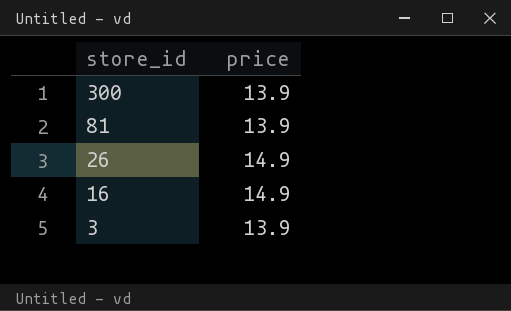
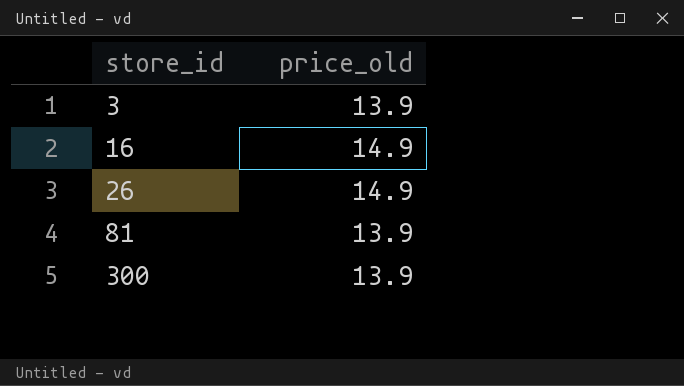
row order: store_id descending -> store_id ascending
column name: price -> price_old

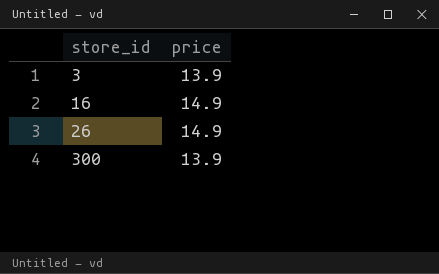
column name: price_old -> price
row 81: 13.9 -> none

